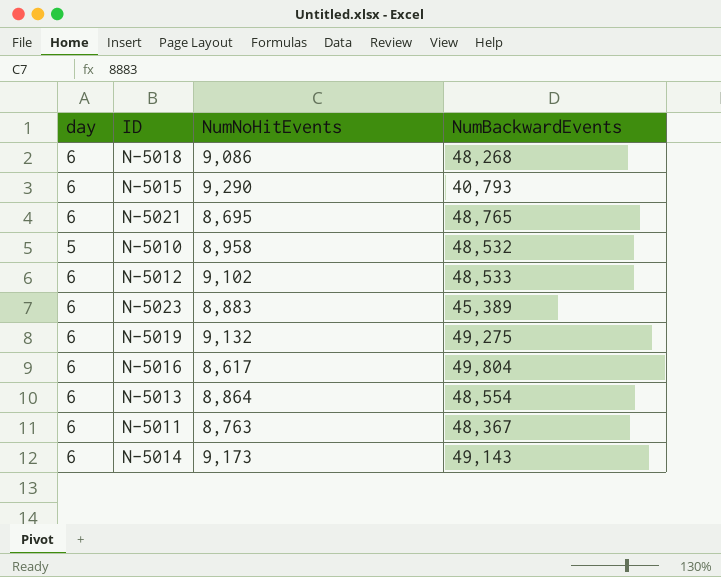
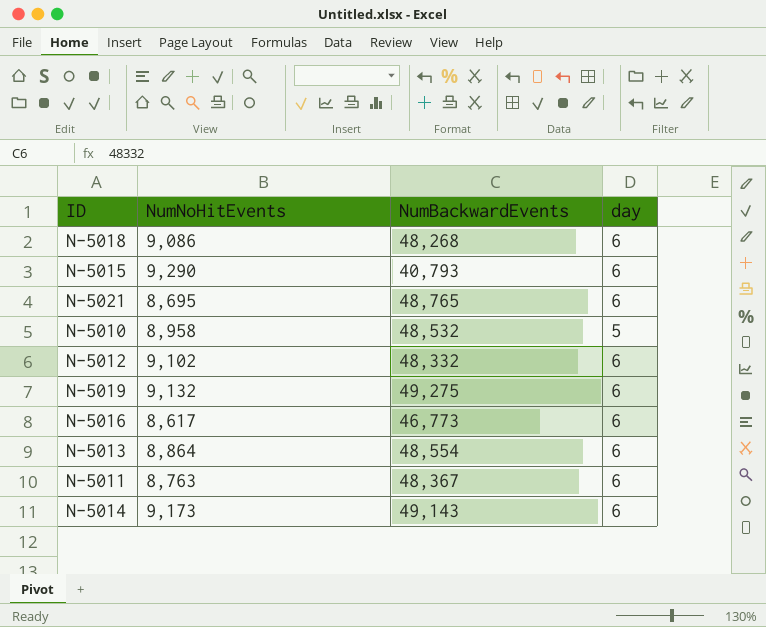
column day | position: 1 -> 4
row N-5023: 6 | 8,883 | 45,389 -> none
N-5012 | NumBackwardEvents: 48,533 -> 48,332
N-5016 | NumBackwardEvents: 49,804 -> 46,773

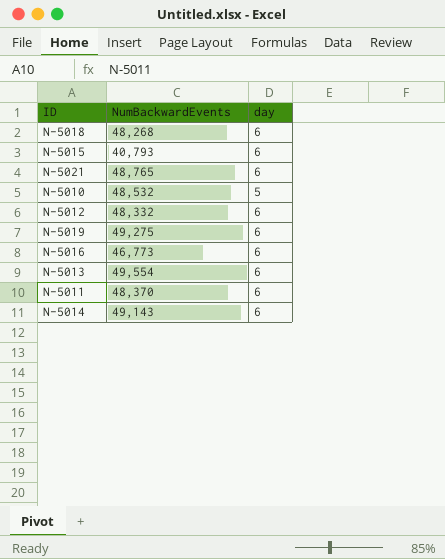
column NumNoHitEvents | position: 2 -> none
N-5013 | NumBackwardEvents: 48,554 -> 49,554
N-5011 | NumBackwardEvents: 48,367 -> 48,370

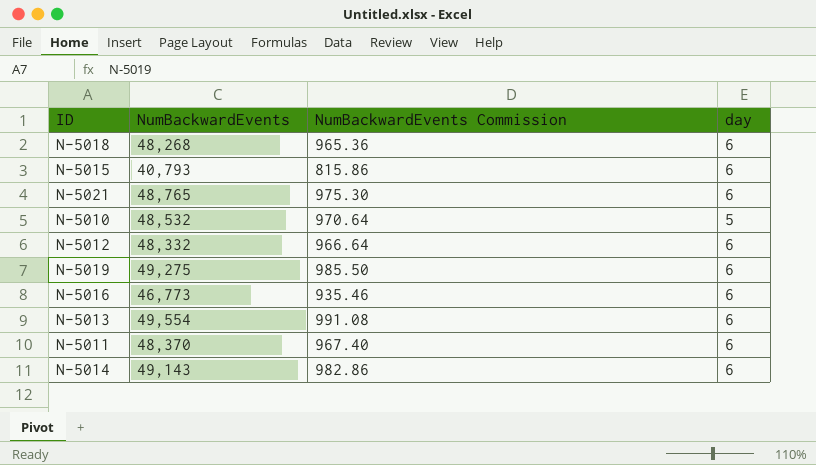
column NumBackwardEvents Commission | formula: none -> [NumBackwardEvents] * 0.02

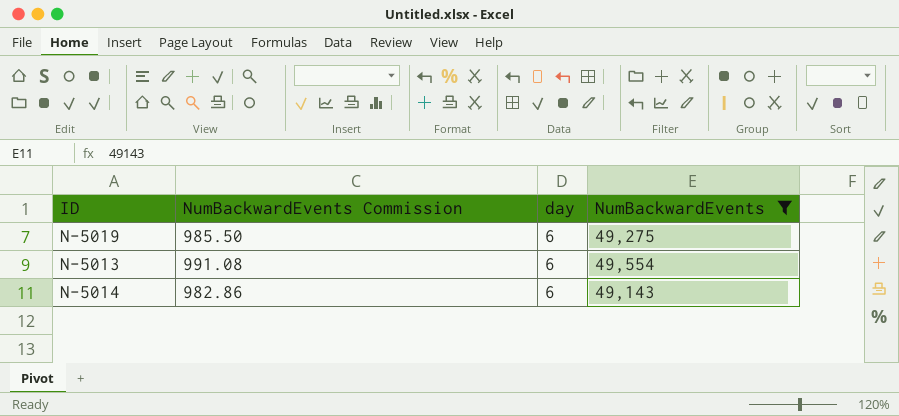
filter: none -> NumBackwardEvents >= 49,143
column NumBackwardEvents | position: 2 -> 4

